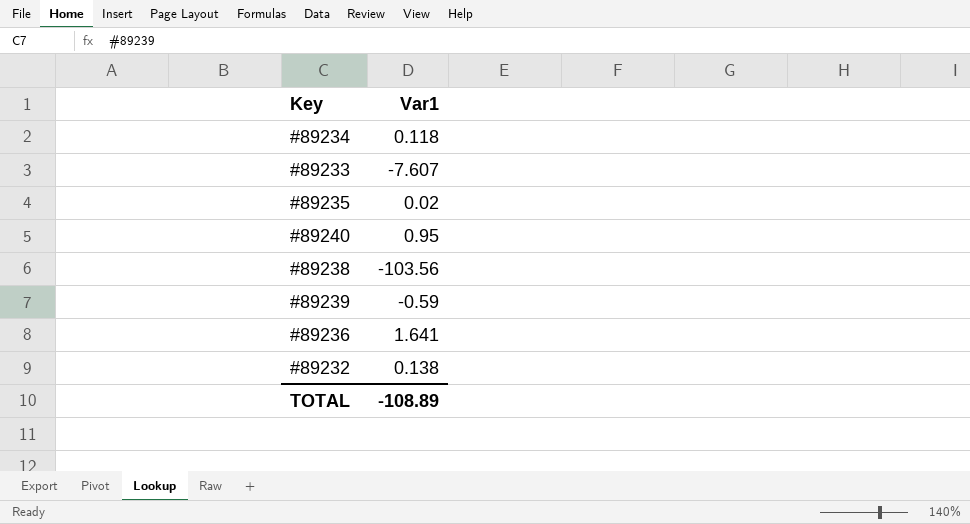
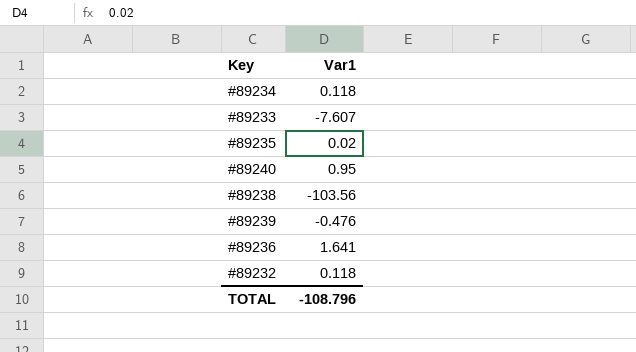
#89239 | Var1: -0.59 -> -0.476
#89232 | Var1: 0.138 -> 0.118
TOTAL | Var1: -108.89 -> -108.796

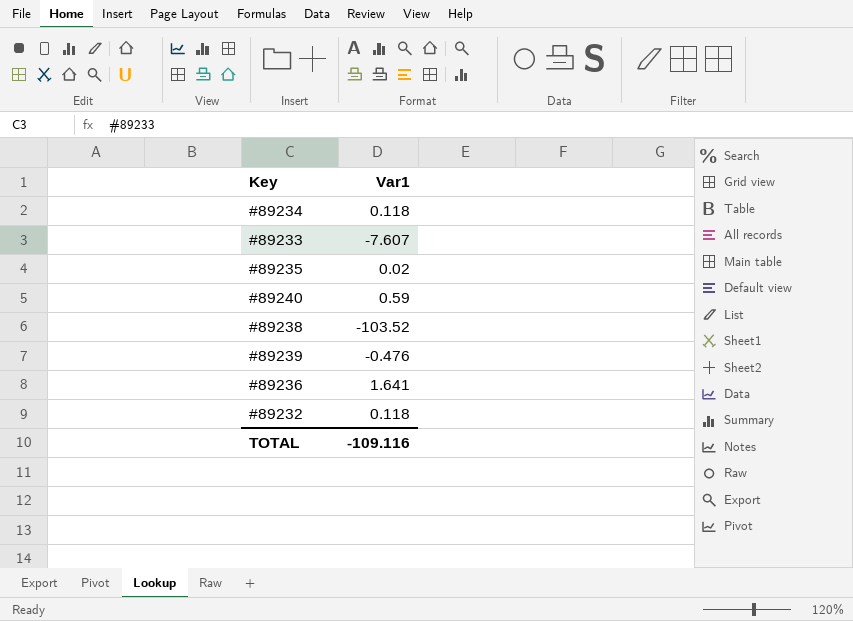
#89240 | Var1: 0.95 -> 0.59
#89238 | Var1: -103.56 -> -103.52
TOTAL | Var1: -108.796 -> -109.116

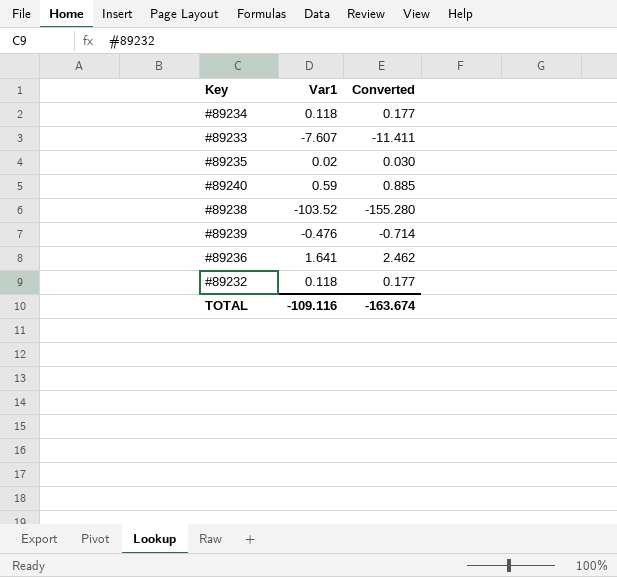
column Converted | formula: none -> [Var1] * 1.5

